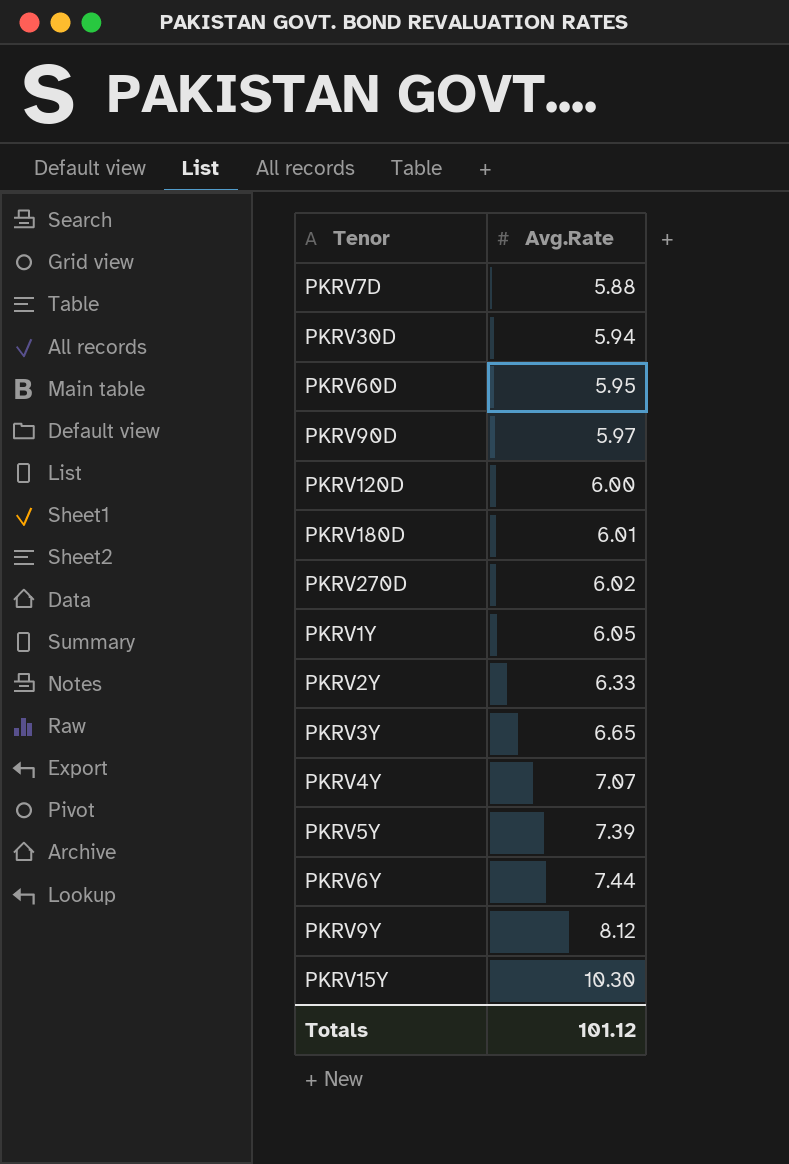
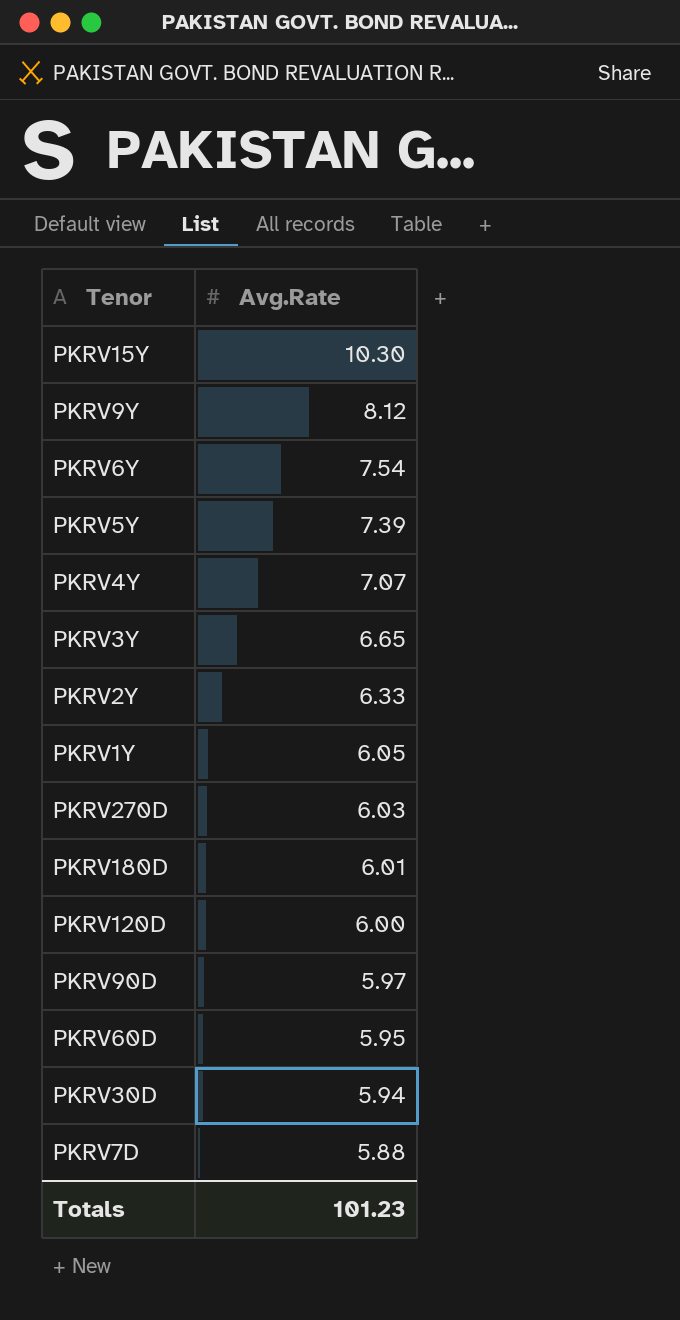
row order: Avg.Rate ascending -> Avg.Rate descending
PKRV6Y | Avg.Rate: 7.44 -> 7.54
PKRV270D | Avg.Rate: 6.02 -> 6.03
Totals | Avg.Rate: 101.12 -> 101.23

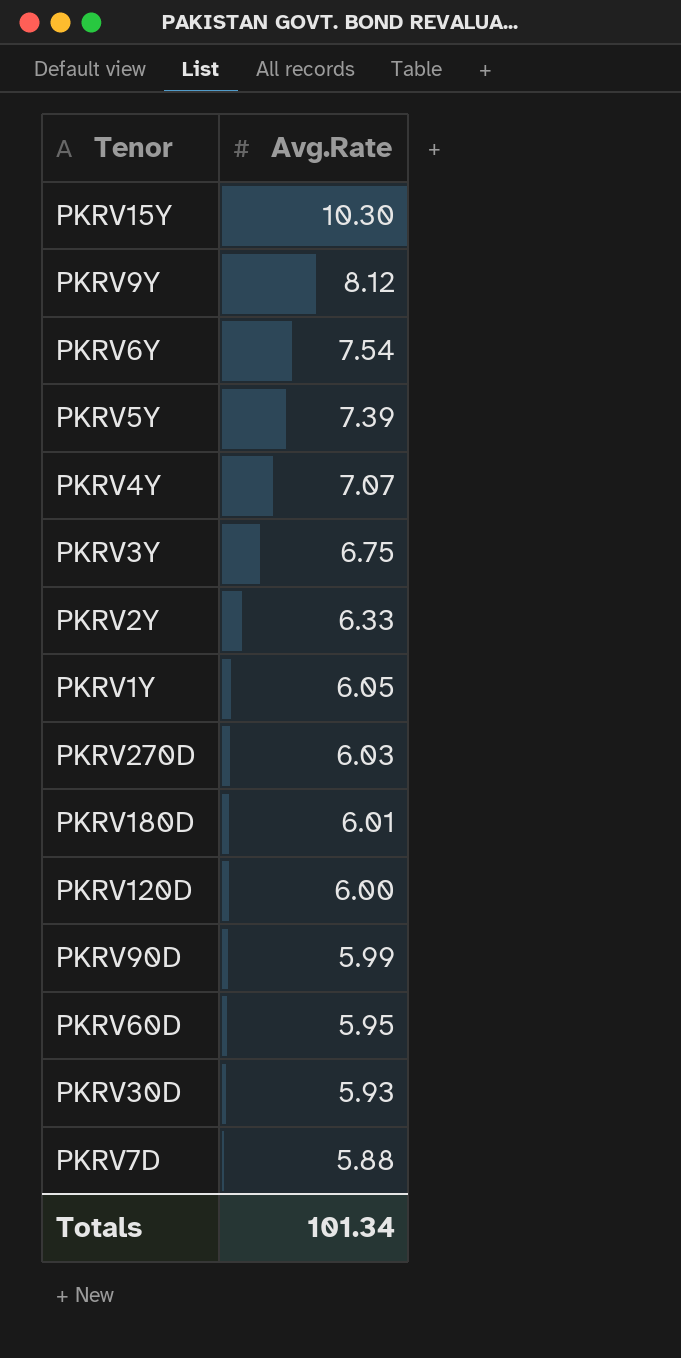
PKRV3Y | Avg.Rate: 6.65 -> 6.75
PKRV90D | Avg.Rate: 5.97 -> 5.99
PKRV30D | Avg.Rate: 5.94 -> 5.93
Totals | Avg.Rate: 101.23 -> 101.34

